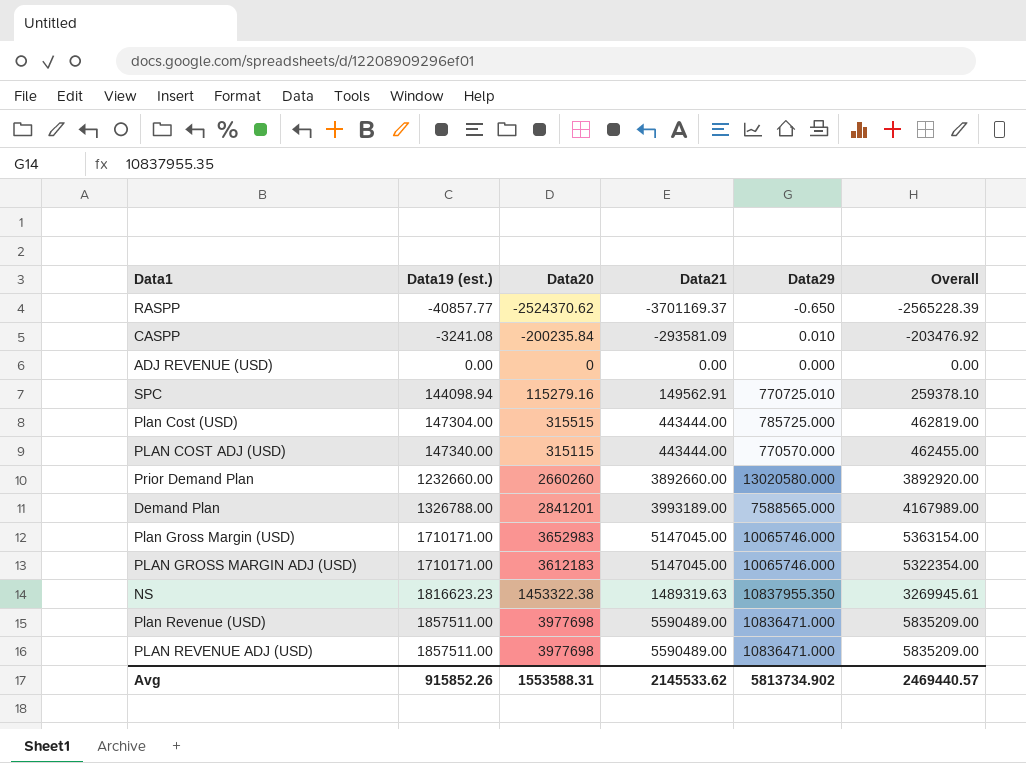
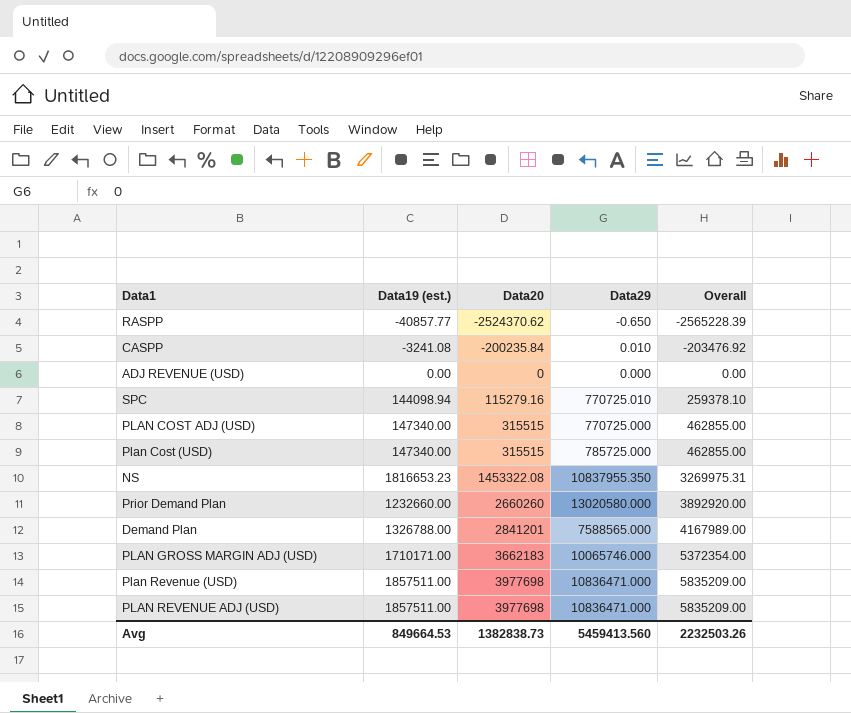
row order: Data19 (est.) ascending -> Data20 ascending
column Data21 | position: 4 -> none
row Plan Gross Margin (USD): 1710171.00 | 3652983 | 5147045.00 | 10065746.000 | 5363154.00 -> none
PLAN COST ADJ (USD) | Data20: 315115 -> 315515
PLAN COST ADJ (USD) | Data29: 770570.000 -> 770725.000
PLAN COST ADJ (USD) | Overall: 462455.00 -> 462855.00
Plan Cost (USD) | Data19 (est.): 147304.00 -> 147340.00
Plan Cost (USD) | Overall: 462819.00 -> 462855.00
NS | Data19 (est.): 1816623.23 -> 1816653.23
NS | Data20: 1453322.38 -> 1453322.08
NS | Overall: 3269945.61 -> 3269975.31
PLAN GROSS MARGIN ADJ (USD) | Data20: 3612183 -> 3662183
PLAN GROSS MARGIN ADJ (USD) | Overall: 5322354.00 -> 5372354.00
Avg | Data19 (est.): 915852.26 -> 849664.53
Avg | Data20: 1553588.31 -> 1382838.73
Avg | Data29: 5813734.902 -> 5459413.560
Avg | Overall: 2469440.57 -> 2232503.26

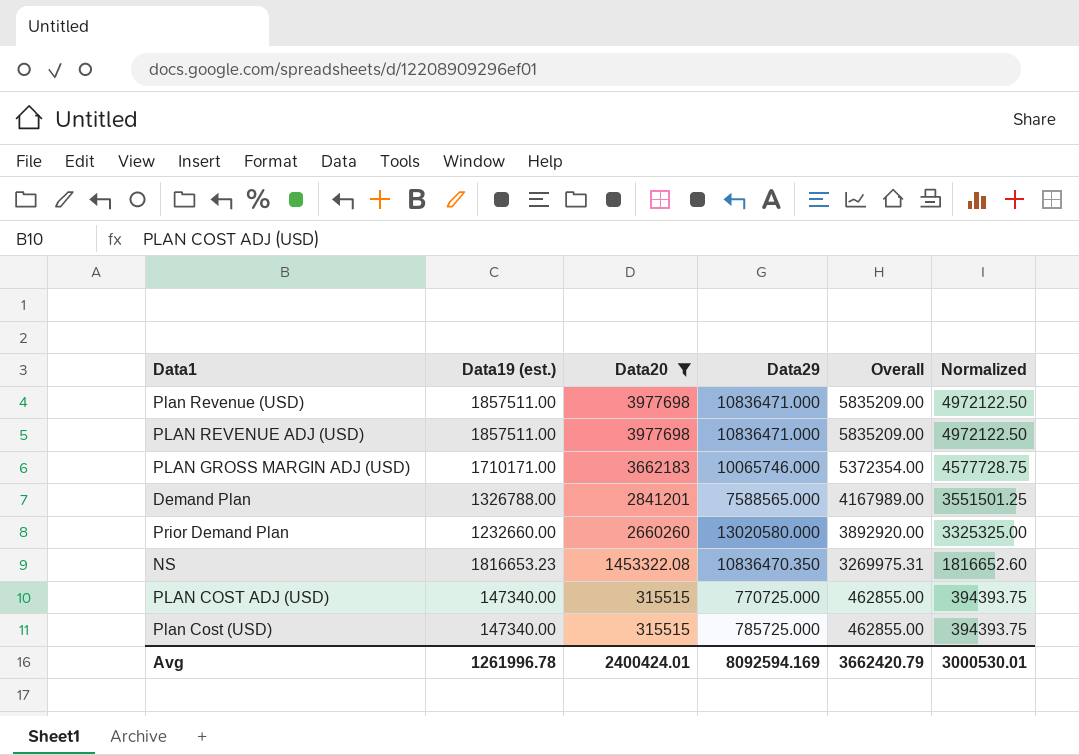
filter: none -> Data20 >= 315515
row order: Data20 ascending -> Data20 descending
column Normalized | formula: none -> [Data20] * 1.25
NS | Data29: 10837955.350 -> 10836470.350
Avg | Data19 (est.): 849664.53 -> 1261996.78
Avg | Data20: 1382838.73 -> 2400424.01
Avg | Data29: 5459413.560 -> 8092594.169
Avg | Overall: 2232503.26 -> 3662420.79

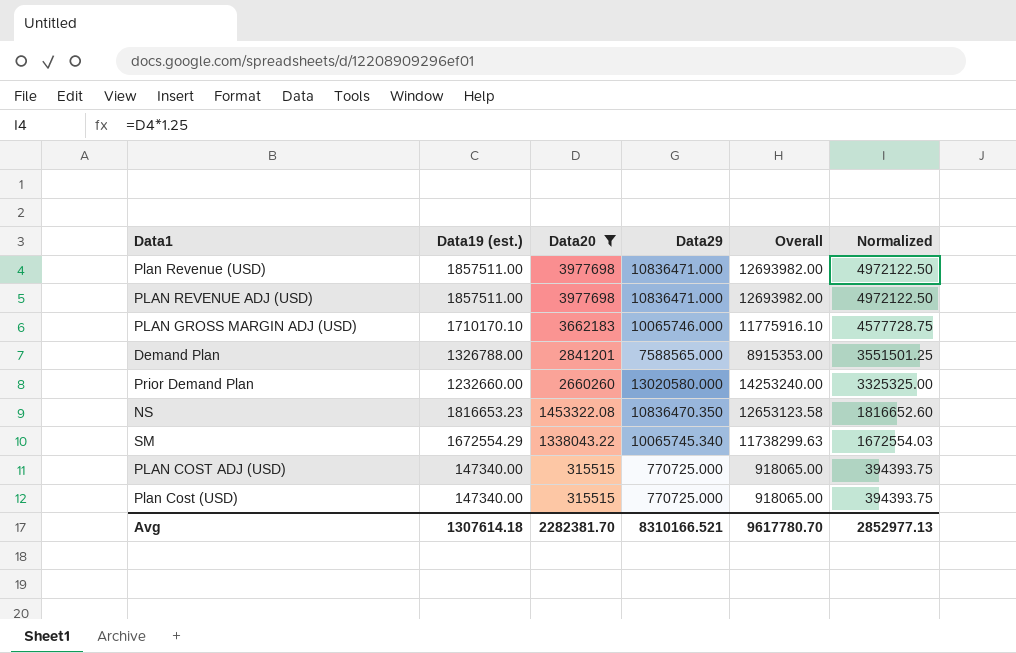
column Overall | formula: [Data19 (est.)] + [Data20] -> [Data19 (est.)] + [Data29]
PLAN GROSS MARGIN ADJ (USD) | Data19 (est.): 1710171.00 -> 1710170.10
row SM: none -> 1672554.29 | 1338043.22 | 10065745.340 | 11738299.63 | 1672554.03
Plan Cost (USD) | Data29: 785725.000 -> 770725.000
Avg | Data19 (est.): 1261996.78 -> 1307614.18
Avg | Data20: 2400424.01 -> 2282381.70
Avg | Data29: 8092594.169 -> 8310166.521
Avg | Overall: 3662420.79 -> 9617780.70
Avg | Normalized: 3000530.01 -> 2852977.13

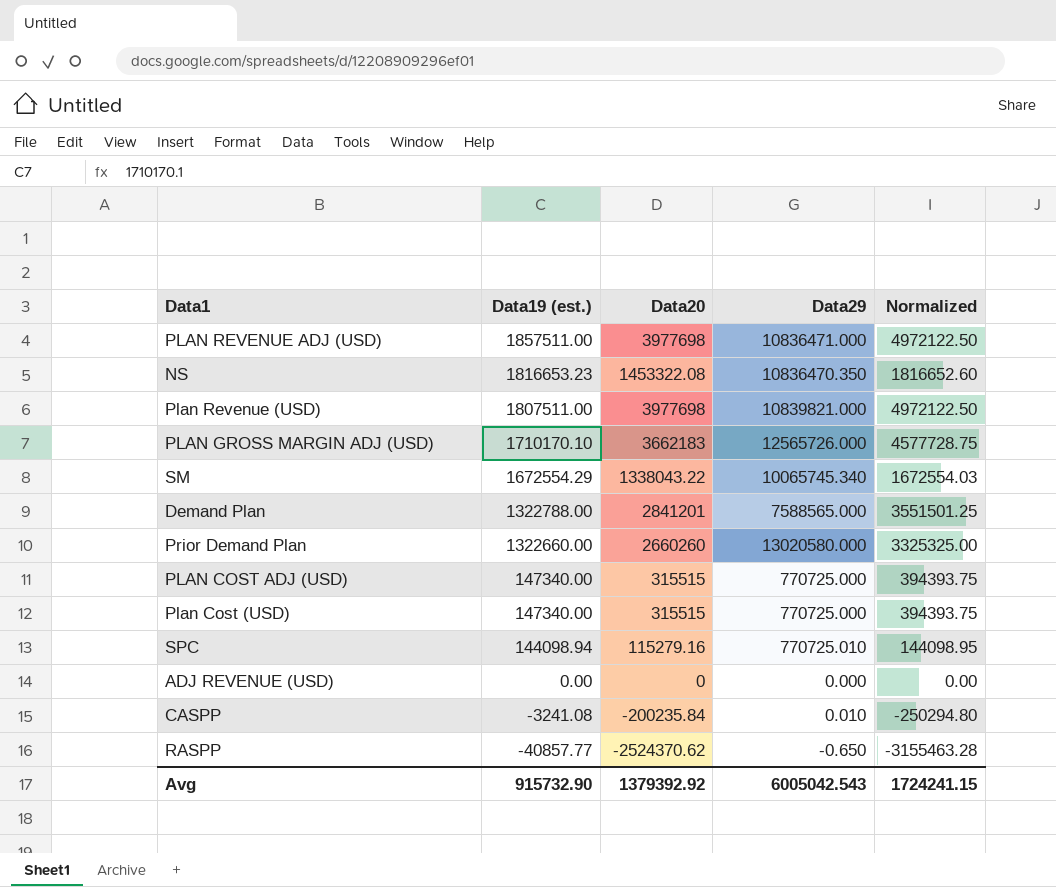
filter: Data20 >= 315515 -> none
row order: Data20 descending -> Data19 (est.) descending
column Overall | formula: [Data19 (est.)] + [Data29] -> none
Plan Revenue (USD) | Data19 (est.): 1857511.00 -> 1807511.00
Plan Revenue (USD) | Data29: 10836471.000 -> 10839821.000
PLAN GROSS MARGIN ADJ (USD) | Data29: 10065746.000 -> 12565726.000
Demand Plan | Data19 (est.): 1326788.00 -> 1322788.00
Prior Demand Plan | Data19 (est.): 1232660.00 -> 1322660.00
Avg | Data19 (est.): 1307614.18 -> 915732.90
Avg | Data20: 2282381.70 -> 1379392.92
Avg | Data29: 8310166.521 -> 6005042.543
Avg | Normalized: 2852977.13 -> 1724241.15

